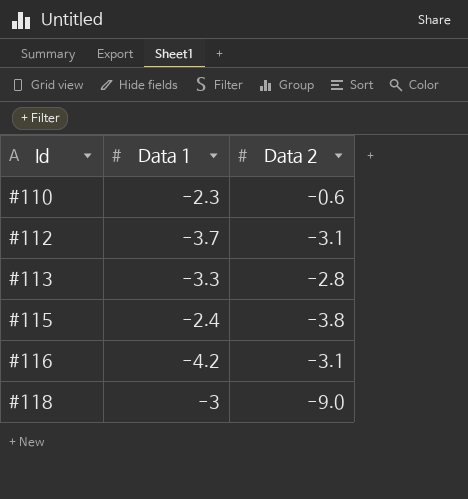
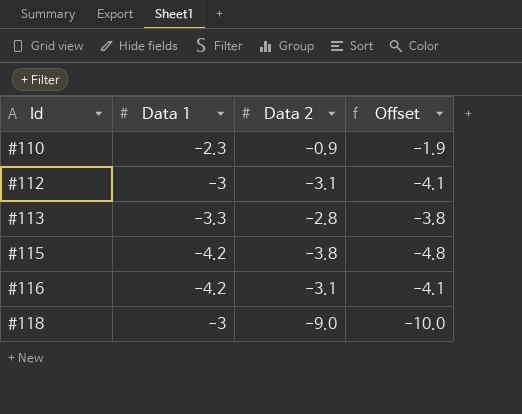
column Offset | formula: none -> [Data 2] - 1
#110 | Data 2: -0.6 -> -0.9
#112 | Data 1: -3.7 -> -3
#115 | Data 1: -2.4 -> -4.2

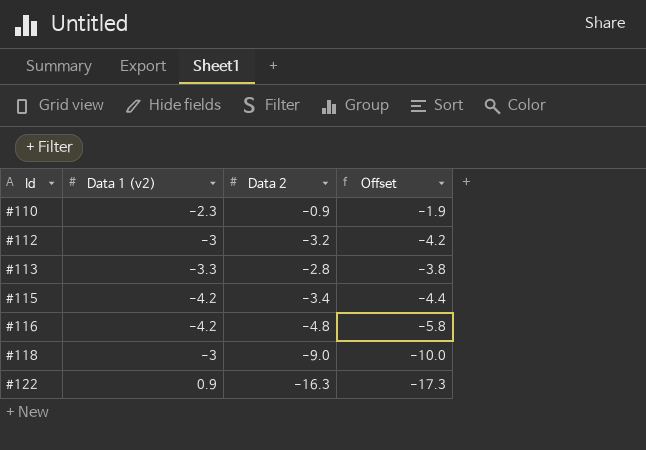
column name: Data 1 -> Data 1 (v2)
#112 | Data 2: -3.1 -> -3.2
#112 | Offset: -4.1 -> -4.2
#115 | Data 2: -3.8 -> -3.4
#115 | Offset: -4.8 -> -4.4
#116 | Data 2: -3.1 -> -4.8
#116 | Offset: -4.1 -> -5.8
row #122: none -> 0.9 | -16.3 | -17.3

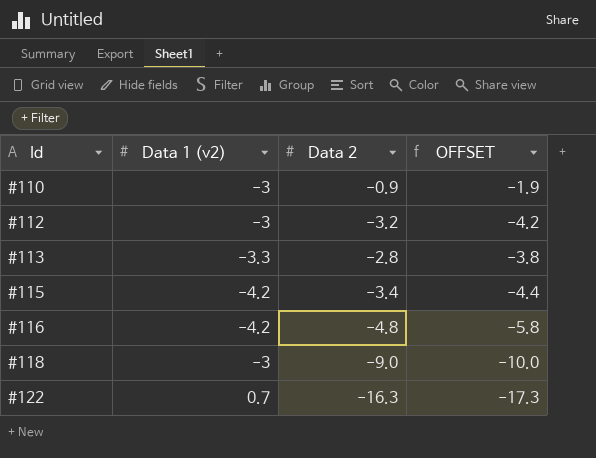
column name: Offset -> OFFSET
#110 | Data 1 (v2): -2.3 -> -3
#122 | Data 1 (v2): 0.9 -> 0.7

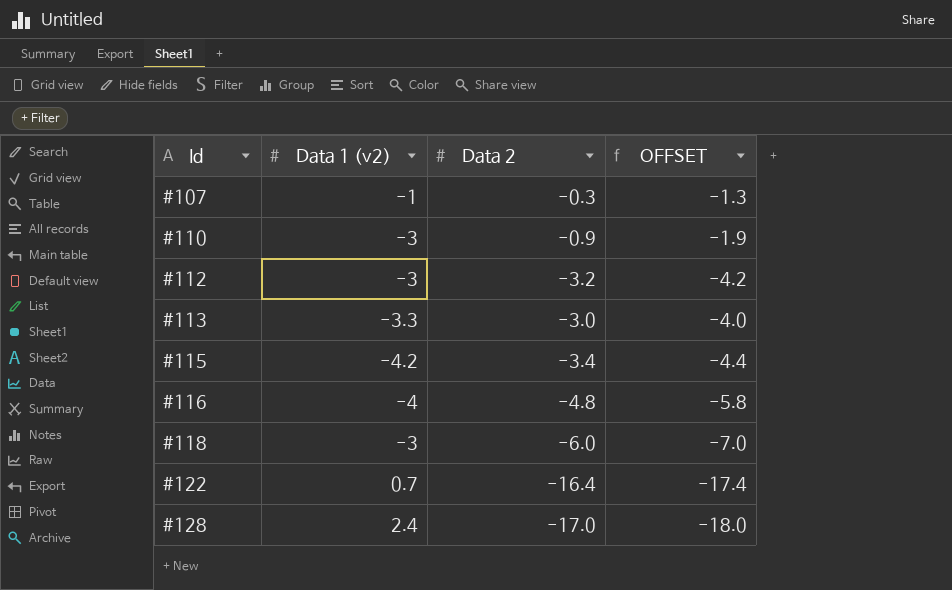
row #107: none -> -1 | -0.3 | -1.3
#113 | Data 2: -2.8 -> -3.0
#113 | OFFSET: -3.8 -> -4.0
#116 | Data 1 (v2): -4.2 -> -4
#118 | Data 2: -9.0 -> -6.0
#118 | OFFSET: -10.0 -> -7.0
#122 | Data 2: -16.3 -> -16.4
#122 | OFFSET: -17.3 -> -17.4
row #128: none -> 2.4 | -17.0 | -18.0

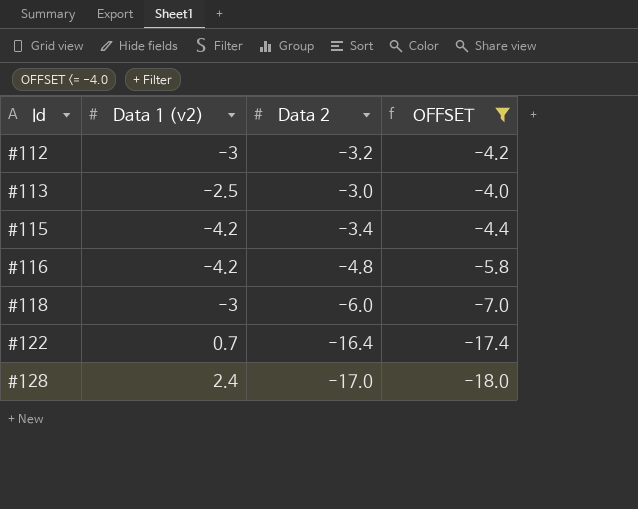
filter: none -> OFFSET <= -4.0
#113 | Data 1 (v2): -3.3 -> -2.5
#116 | Data 1 (v2): -4 -> -4.2

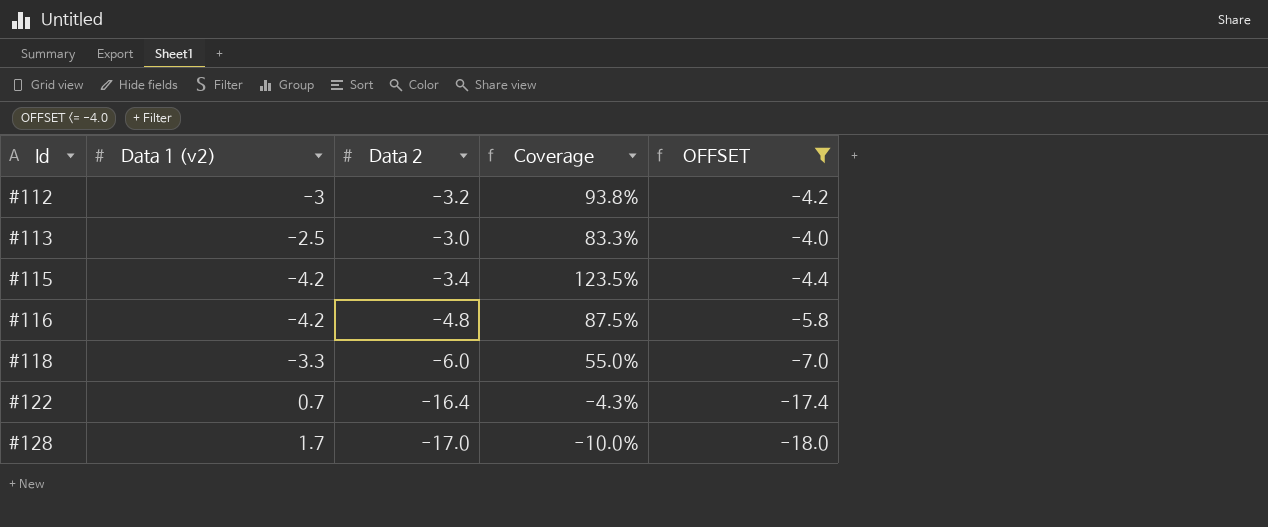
column Coverage | formula: none -> [Data 1 (v2)] / [Data 2]
#118 | Data 1 (v2): -3 -> -3.3
#128 | Data 1 (v2): 2.4 -> 1.7

